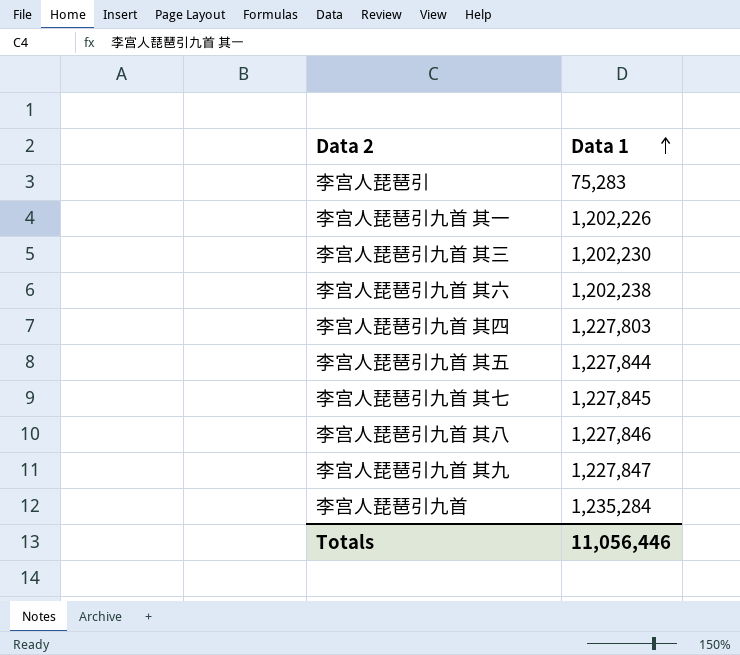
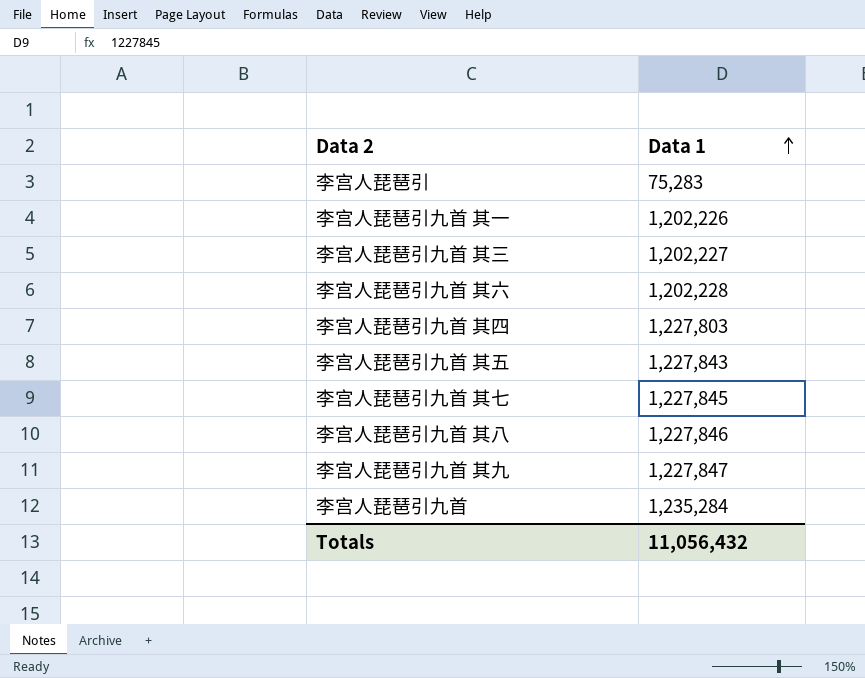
李宫人琵琶引九首 其三 | Data 1: 1,202,230 -> 1,202,227
李宫人琵琶引九首 其六 | Data 1: 1,202,238 -> 1,202,228
李宫人琵琶引九首 其五 | Data 1: 1,227,844 -> 1,227,843
Totals | Data 1: 11,056,446 -> 11,056,432

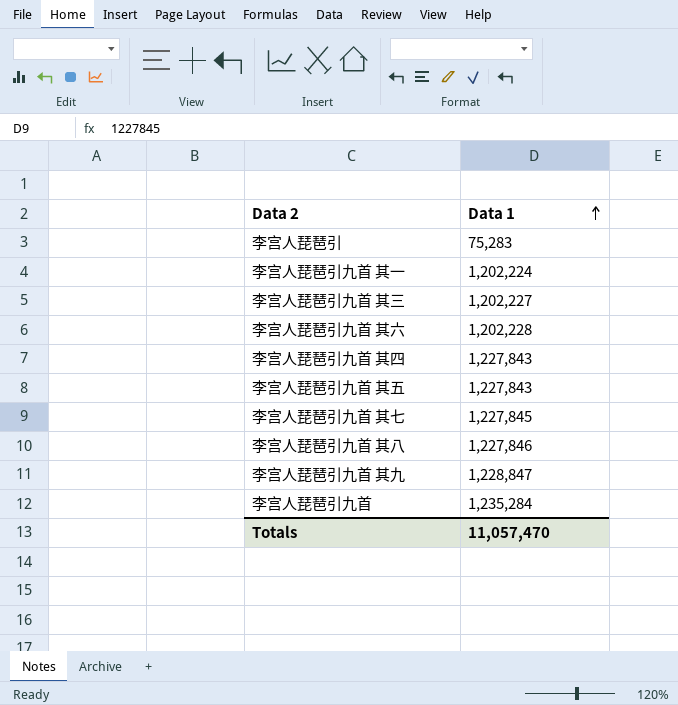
李宫人琵琶引九首 其一 | Data 1: 1,202,226 -> 1,202,224
李宫人琵琶引九首 其四 | Data 1: 1,227,803 -> 1,227,843
李宫人琵琶引九首 其九 | Data 1: 1,227,847 -> 1,228,847
Totals | Data 1: 11,056,432 -> 11,057,470

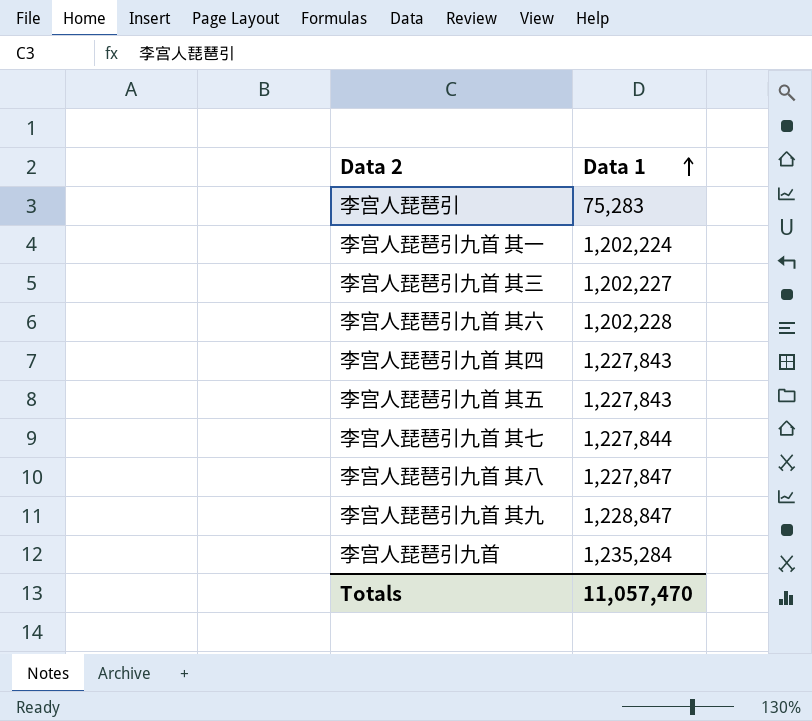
李宫人琵琶引九首 其七 | Data 1: 1,227,845 -> 1,227,844
李宫人琵琶引九首 其八 | Data 1: 1,227,846 -> 1,227,847

